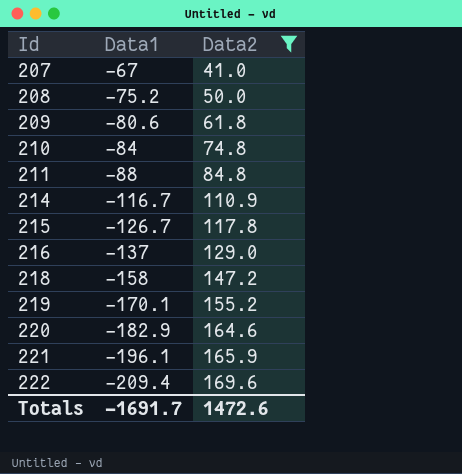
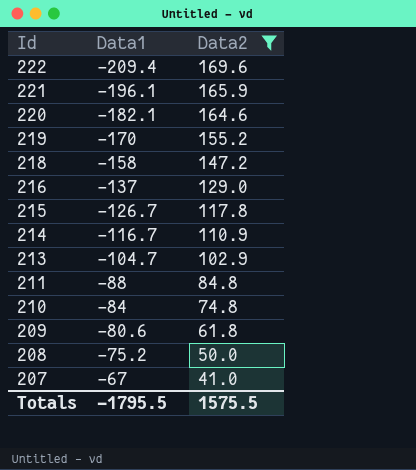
row order: Id ascending -> Id descending
220 | Data1: -182.9 -> -182.1
219 | Data1: -170.1 -> -170
row 213: none -> -104.7 | 102.9
Totals | Data1: -1691.7 -> -1795.5
Totals | Data2: 1472.6 -> 1575.5

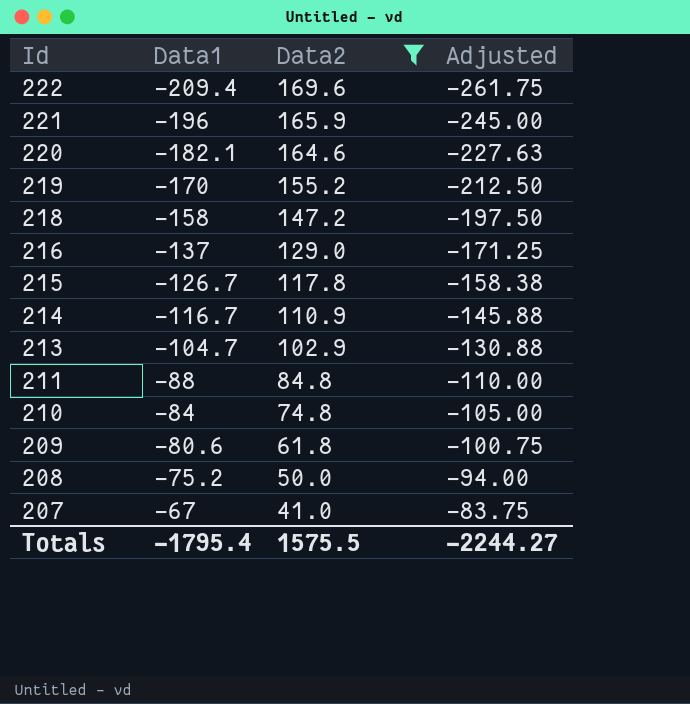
column Adjusted | formula: none -> [Data1] * 1.25
221 | Data1: -196.1 -> -196
Totals | Data1: -1795.5 -> -1795.4

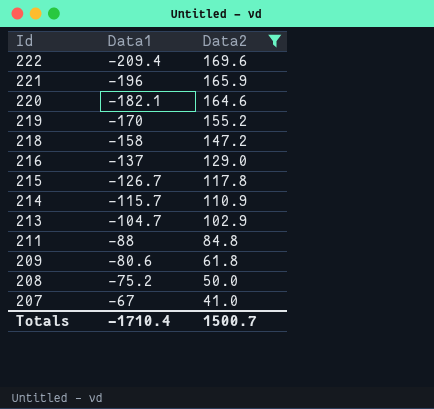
column Adjusted | formula: [Data1] * 1.25 -> none
row 210: -84 | 74.8 | -105.00 -> none
214 | Data1: -116.7 -> -115.7
Totals | Data1: -1795.4 -> -1710.4
Totals | Data2: 1575.5 -> 1500.7

